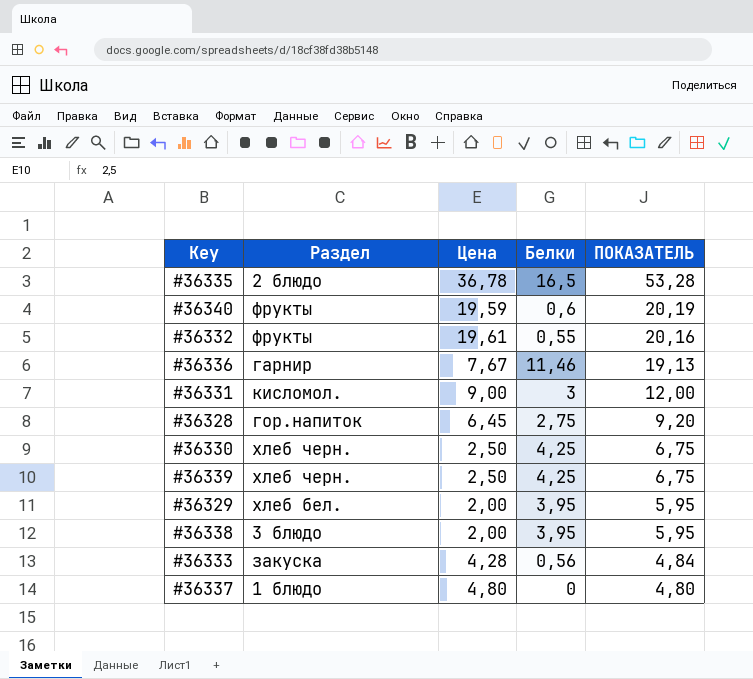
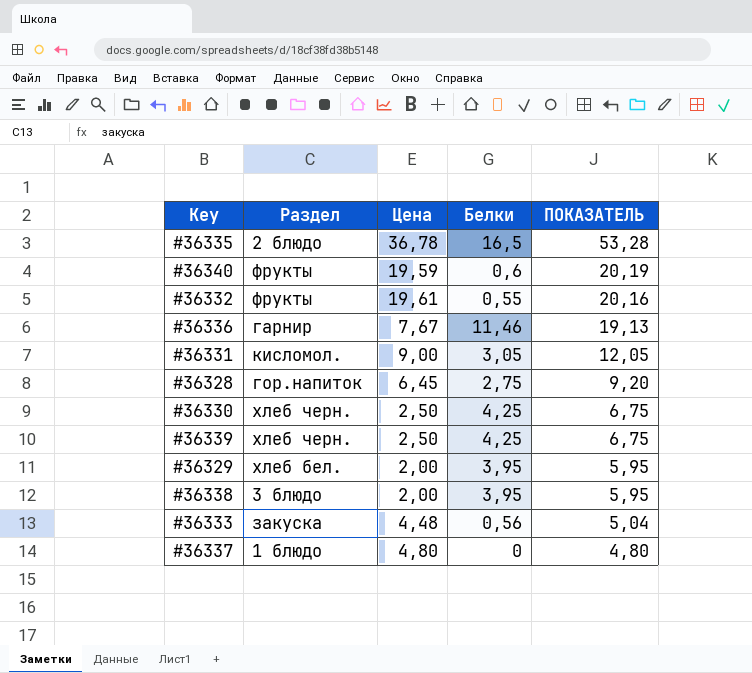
#36331 | Белки: 3 -> 3,05
#36331 | ПОКАЗАТЕЛЬ: 12,00 -> 12,05
#36333 | Цена: 4,28 -> 4,48
#36333 | ПОКАЗАТЕЛЬ: 4,84 -> 5,04

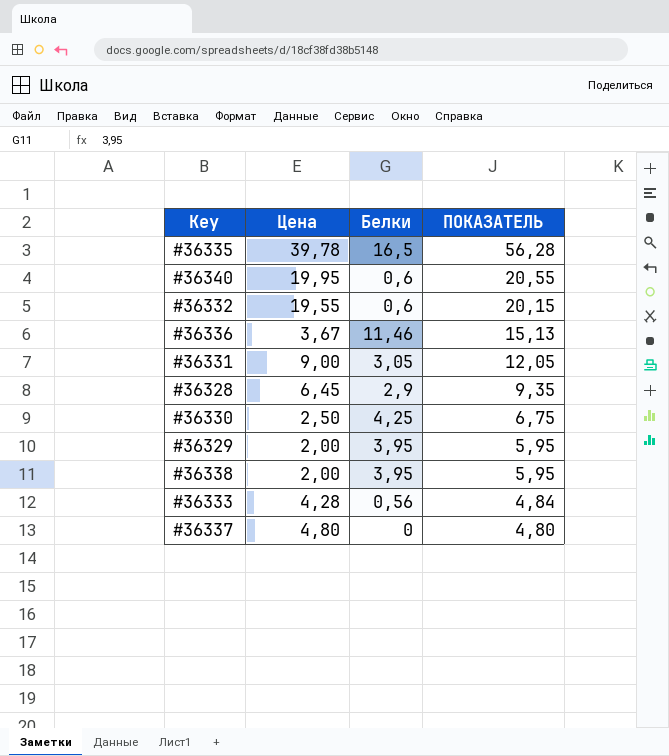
column Раздел | position: 2 -> none
row #36339: хлеб черн. | 2,50 | 4,25 | 6,75 -> none
#36335 | Цена: 36,78 -> 39,78
#36335 | ПОКАЗАТЕЛЬ: 53,28 -> 56,28
#36340 | Цена: 19,59 -> 19,95
#36340 | ПОКАЗАТЕЛЬ: 20,19 -> 20,55
#36332 | Цена: 19,61 -> 19,55
#36332 | Белки: 0,55 -> 0,6
#36332 | ПОКАЗАТЕЛЬ: 20,16 -> 20,15
#36336 | Цена: 7,67 -> 3,67
#36336 | ПОКАЗАТЕЛЬ: 19,13 -> 15,13
#36328 | Белки: 2,75 -> 2,9
#36328 | ПОКАЗАТЕЛЬ: 9,20 -> 9,35
#36333 | Цена: 4,48 -> 4,28
#36333 | ПОКАЗАТЕЛЬ: 5,04 -> 4,84

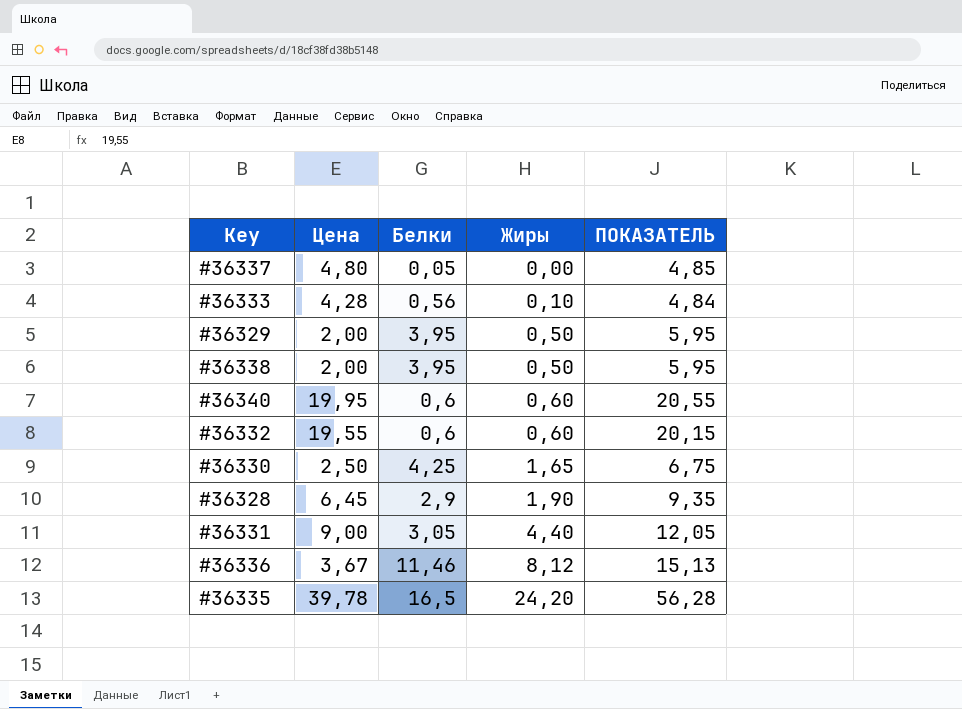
row order: ПОКАЗАТЕЛЬ descending -> Жиры ascending
column Жиры | position: none -> 4
#36337 | Белки: 0 -> 0,05
#36337 | ПОКАЗАТЕЛЬ: 4,80 -> 4,85

